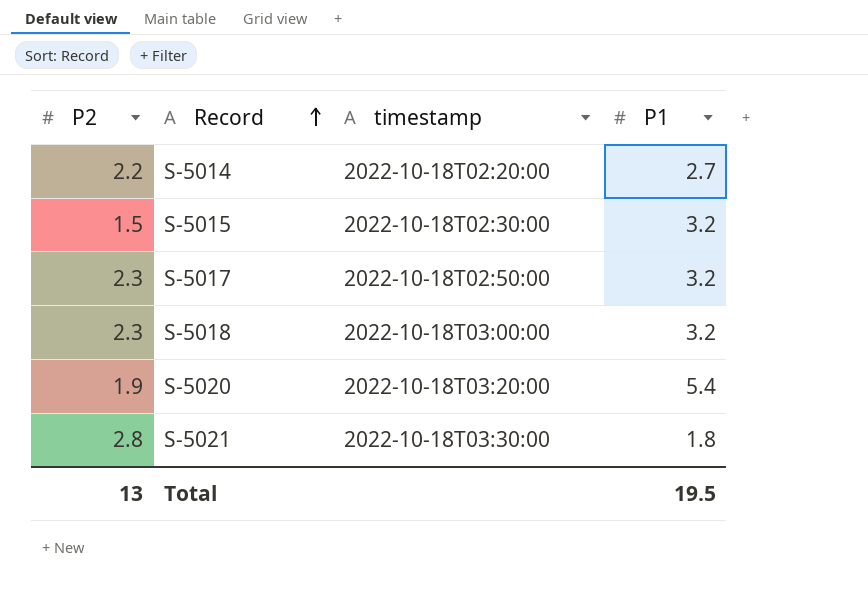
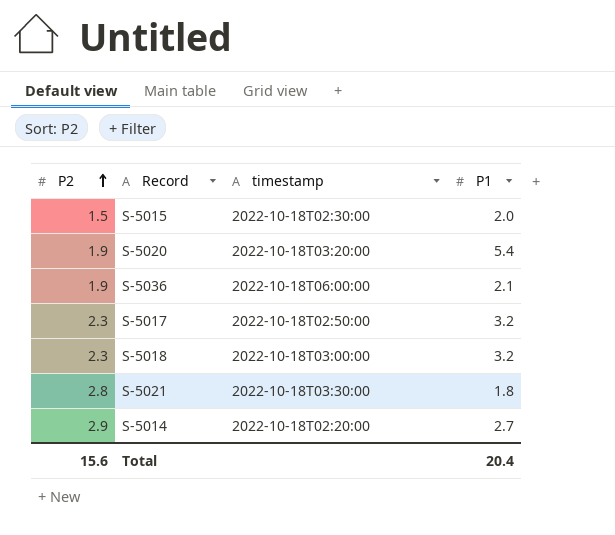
row order: Record ascending -> P2 ascending
S-5015 | P1: 3.2 -> 2.0
row S-5036: none -> 1.9 | 2022-10-18T06:00:00 | 2.1
S-5014 | P2: 2.2 -> 2.9
Total | P2: 13 -> 15.6
Total | P1: 19.5 -> 20.4

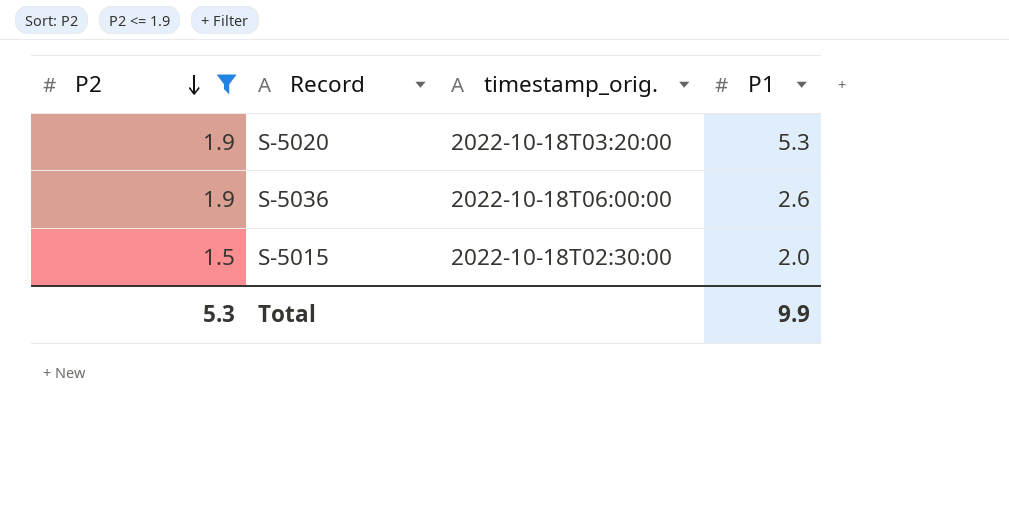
filter: none -> P2 <= 1.9
row order: P2 ascending -> P2 descending
column name: timestamp -> timestamp_orig.
S-5020 | P1: 5.4 -> 5.3
S-5036 | P1: 2.1 -> 2.6
Total | P2: 15.6 -> 5.3
Total | P1: 20.4 -> 9.9

